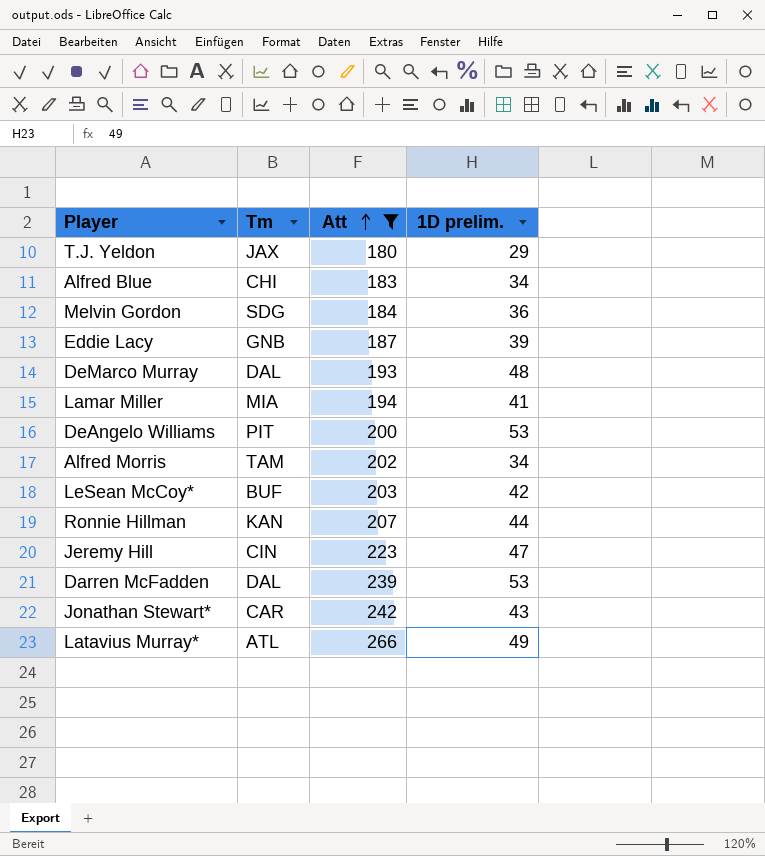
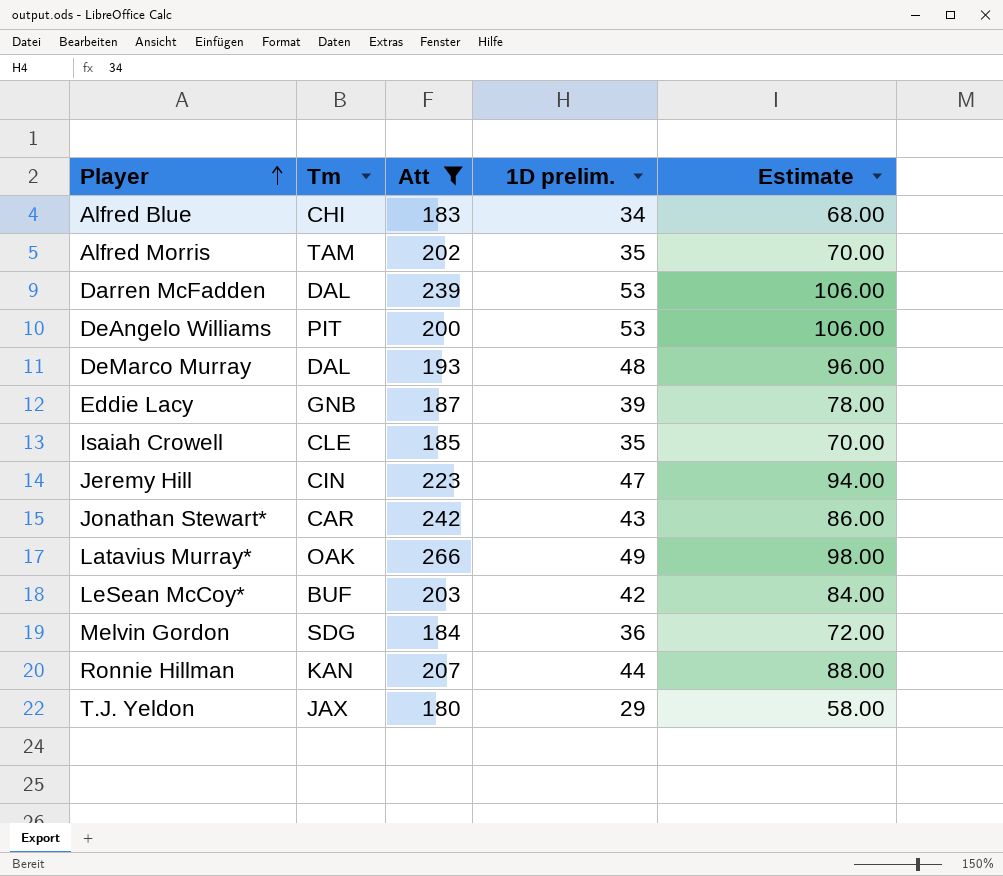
row order: Att ascending -> Player ascending
column Estimate | formula: none -> [1D prelim.] * 2
row Lamar Miller: MIA | 194 | 41 -> none
Alfred Morris | 1D prelim.: 34 -> 35
row Isaiah Crowell: none -> CLE | 185 | 35 | 70.00
Latavius Murray* | Tm: ATL -> OAK

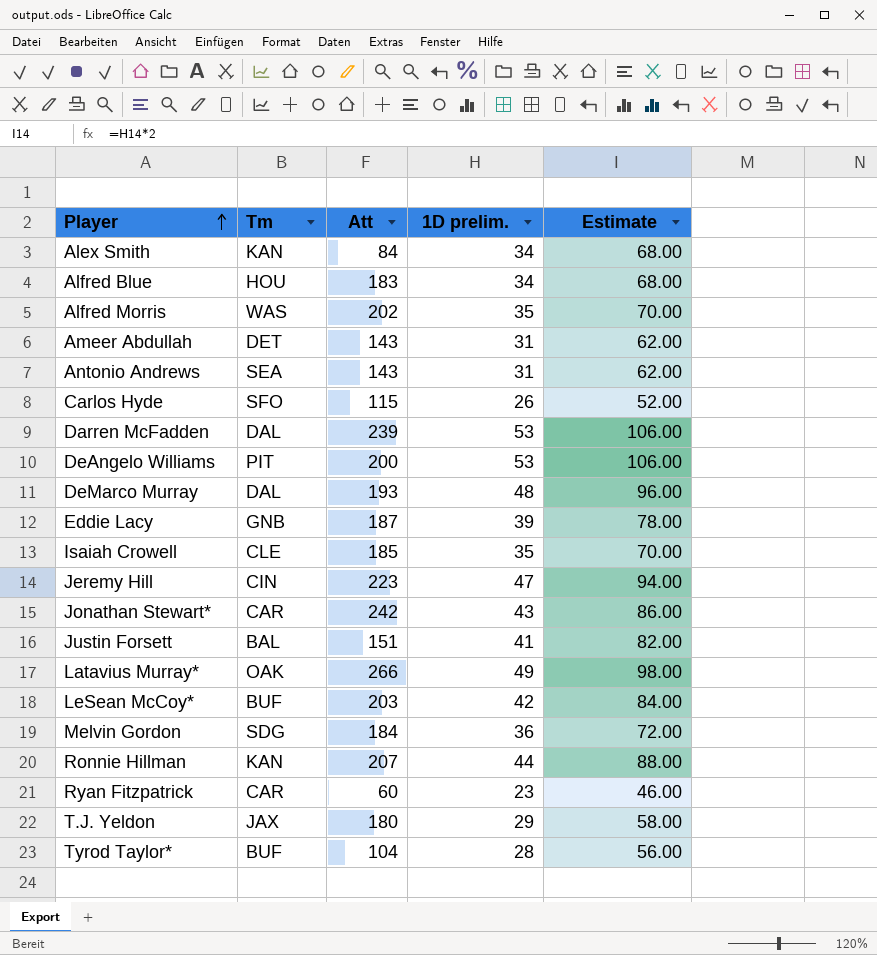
filter: Att >= 180 -> none
Alfred Blue | Tm: CHI -> HOU
Alfred Morris | Tm: TAM -> WAS

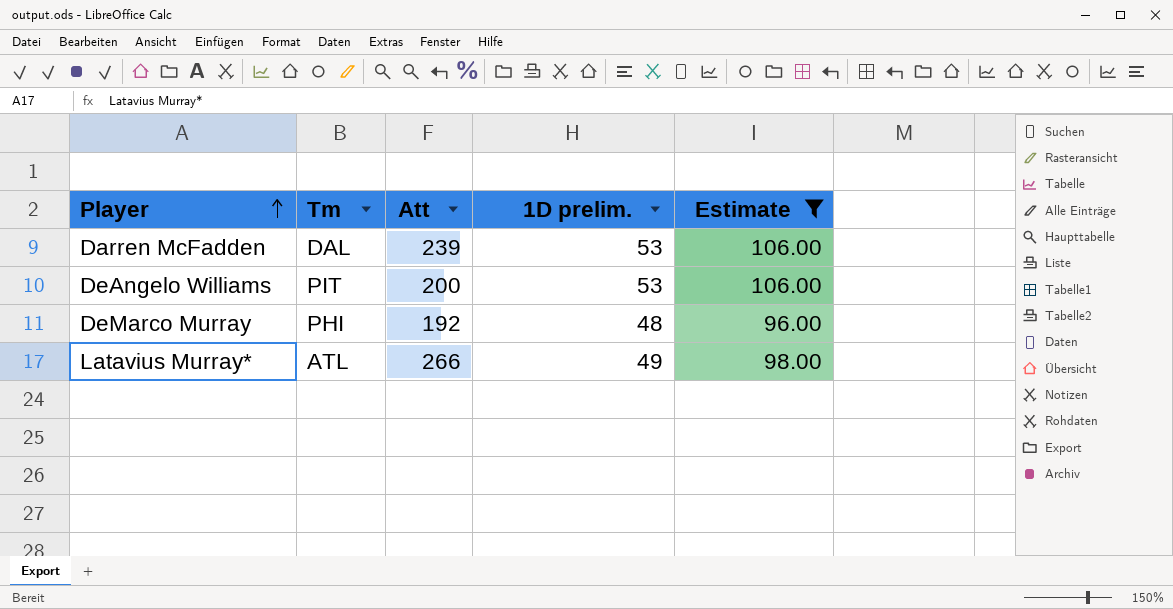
filter: none -> Estimate >= 96.00
DeMarco Murray | Tm: DAL -> PHI
DeMarco Murray | Att: 193 -> 192
Latavius Murray* | Tm: OAK -> ATL

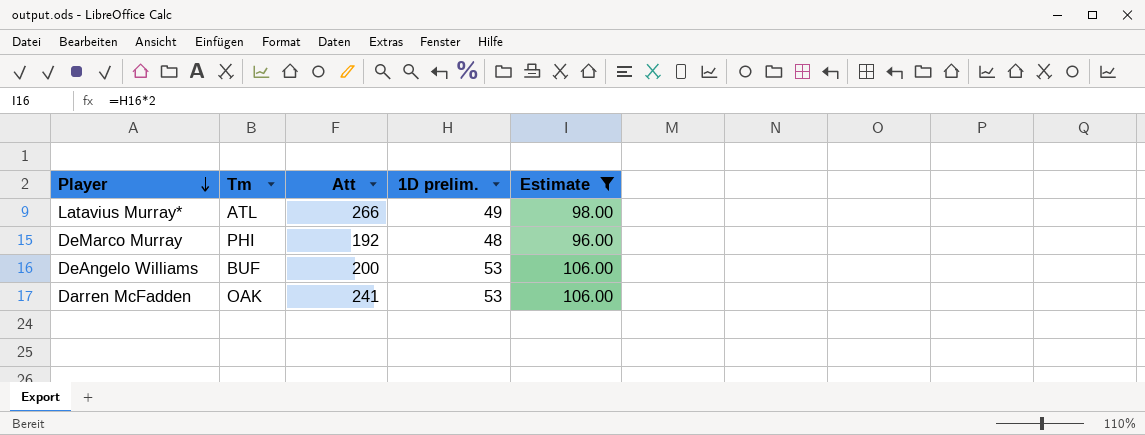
row order: Player ascending -> Player descending
DeAngelo Williams | Tm: PIT -> BUF
Darren McFadden | Tm: DAL -> OAK
Darren McFadden | Att: 239 -> 241

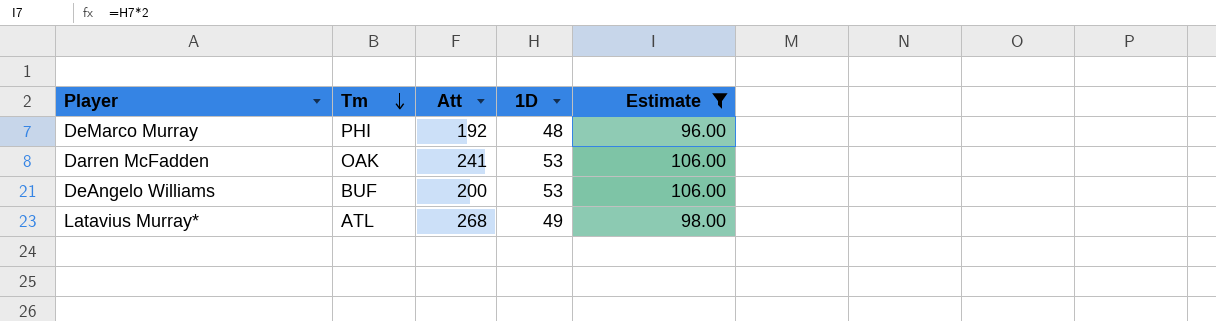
row order: Player descending -> Tm descending
column name: 1D prelim. -> 1D
Latavius Murray* | Att: 266 -> 268

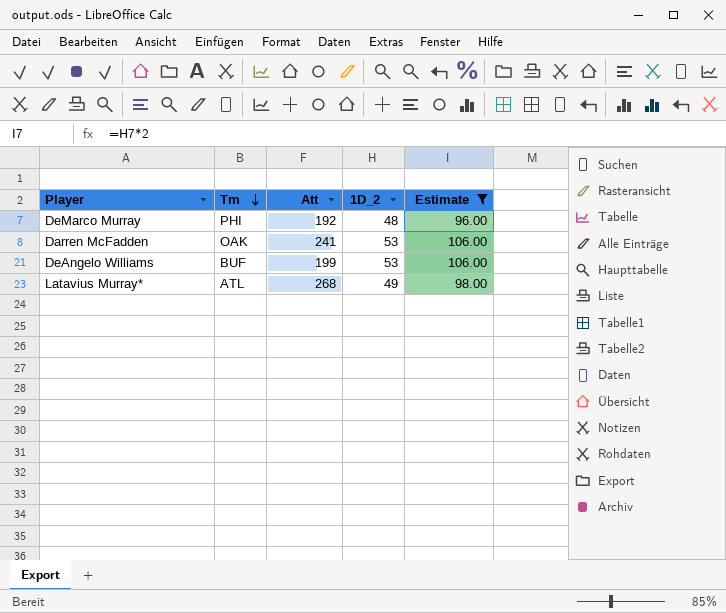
column name: 1D -> 1D_2
DeAngelo Williams | Att: 200 -> 199

